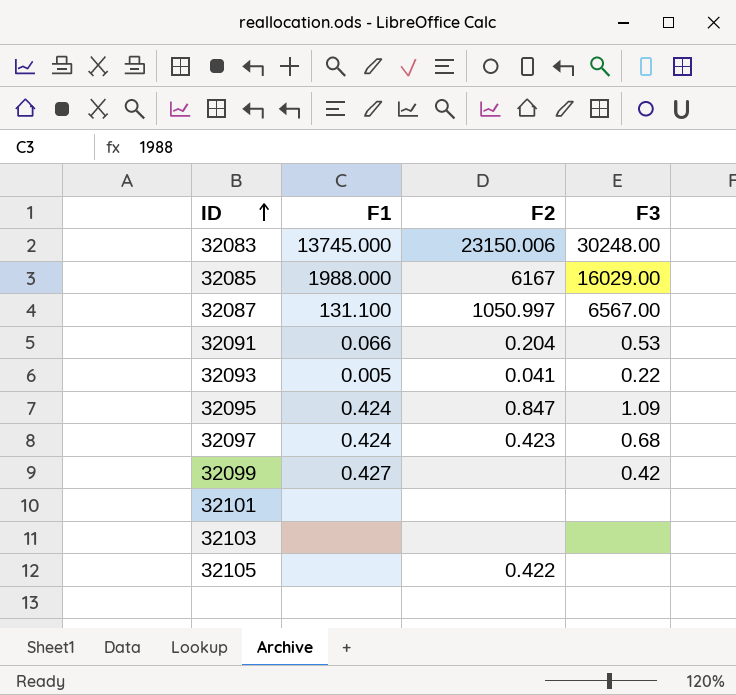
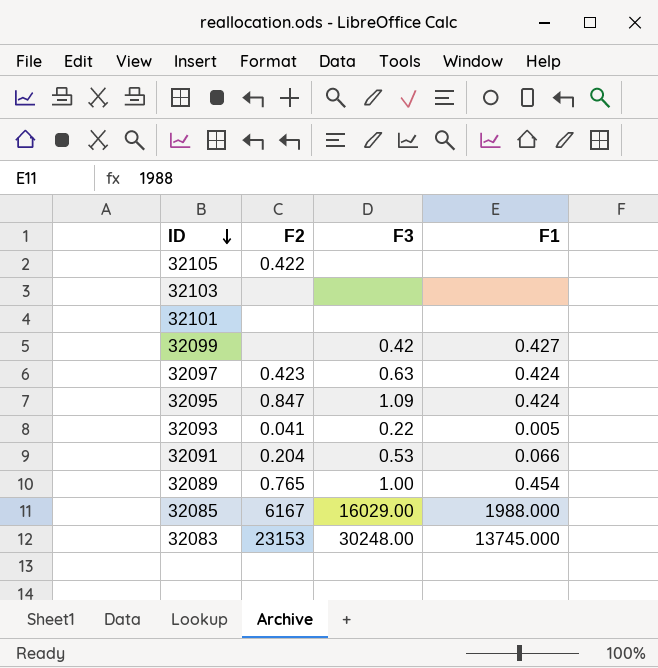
row order: ID ascending -> ID descending
column F1 | position: 2 -> 4
row 32087: 131.100 | 1050.997 | 6567.00 -> none
32097 | F3: 0.68 -> 0.63
row 32089: none -> 0.765 | 1.00 | 0.454
32083 | F2: 23150.006 -> 23153

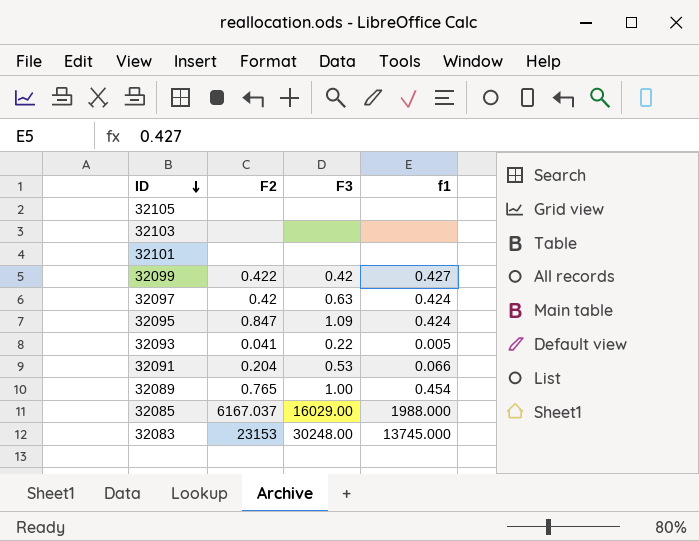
column name: F1 -> f1
32105 | F2: 0.422 -> none
32099 | F2: none -> 0.422
32097 | F2: 0.423 -> 0.42
32085 | F2: 6167 -> 6167.037

